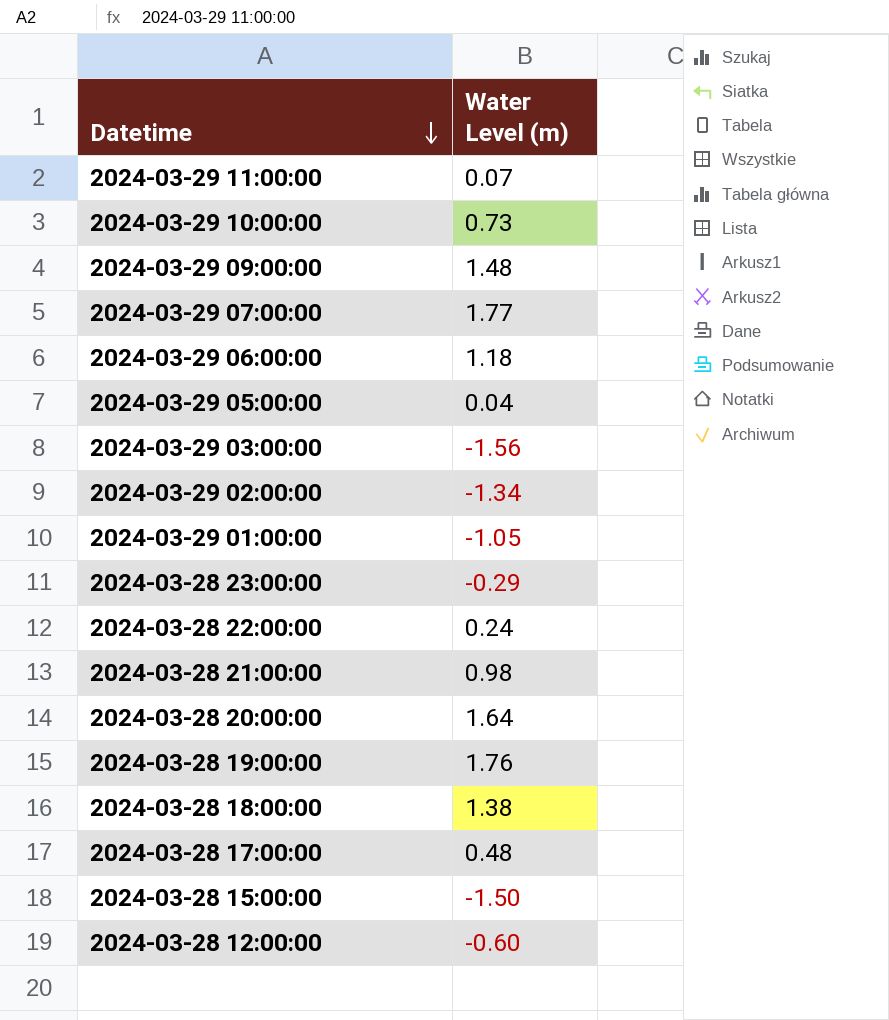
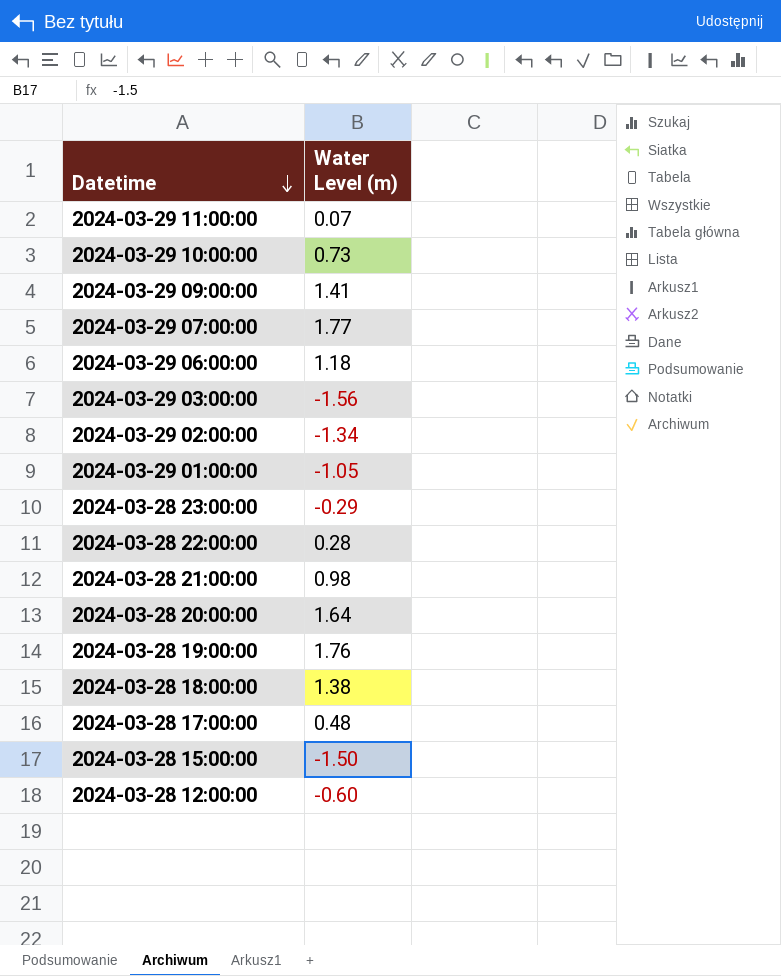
row 2024-03-29 05:00:00: 0.04 -> none
2024-03-29 09:00:00 | Water Level (m): 1.48 -> 1.41
2024-03-28 22:00:00 | Water Level (m): 0.24 -> 0.28

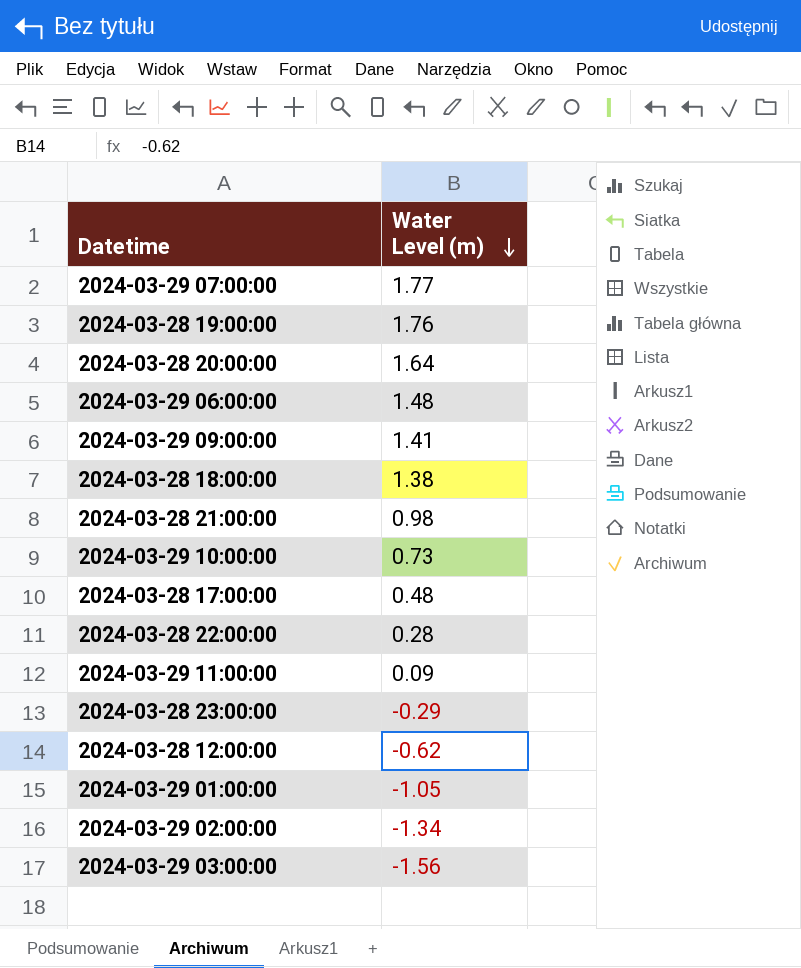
row order: Datetime descending -> Water Level (m) descending
row 2024-03-28 15:00:00: -1.50 -> none
2024-03-29 06:00:00 | Water Level (m): 1.18 -> 1.48
2024-03-29 11:00:00 | Water Level (m): 0.07 -> 0.09
2024-03-28 12:00:00 | Water Level (m): -0.60 -> -0.62

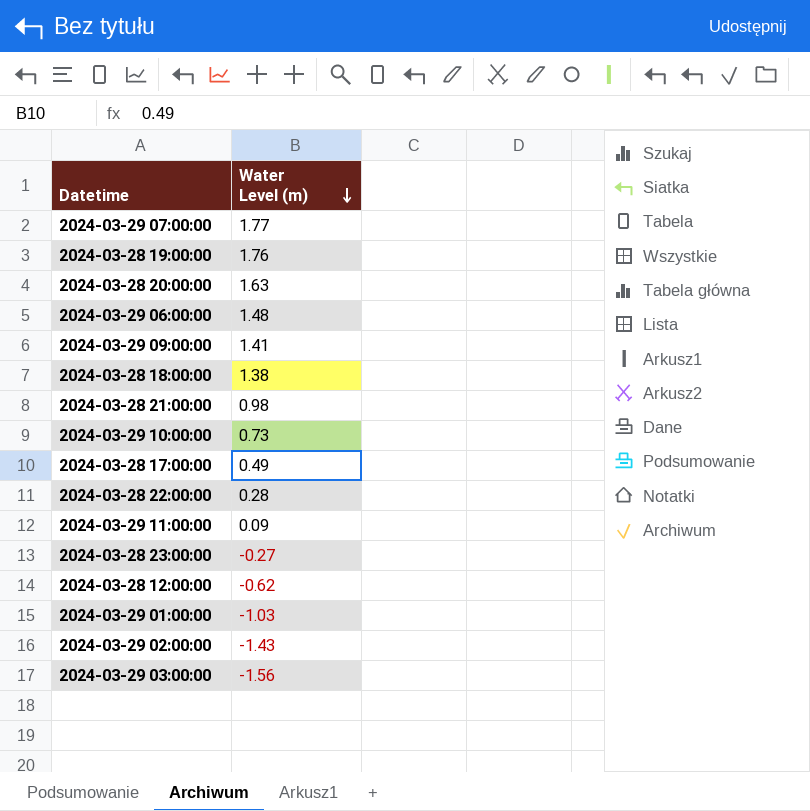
2024-03-28 20:00:00 | Water Level (m): 1.64 -> 1.63
2024-03-28 17:00:00 | Water Level (m): 0.48 -> 0.49
2024-03-28 23:00:00 | Water Level (m): -0.29 -> -0.27
2024-03-29 01:00:00 | Water Level (m): -1.05 -> -1.03
2024-03-29 02:00:00 | Water Level (m): -1.34 -> -1.43

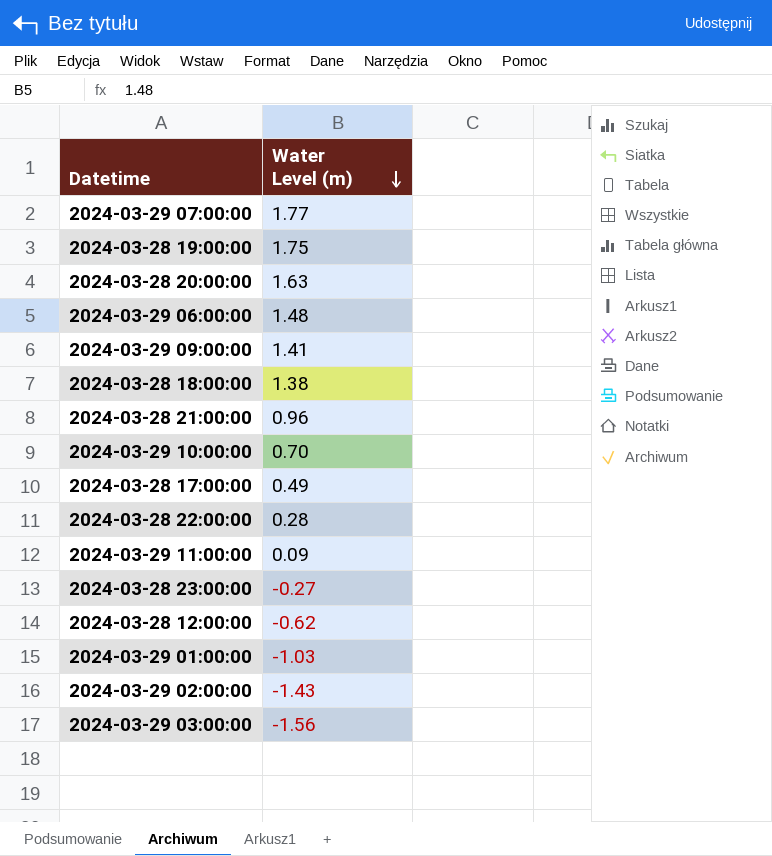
2024-03-28 19:00:00 | Water Level (m): 1.76 -> 1.75
2024-03-28 21:00:00 | Water Level (m): 0.98 -> 0.96
2024-03-29 10:00:00 | Water Level (m): 0.73 -> 0.70

